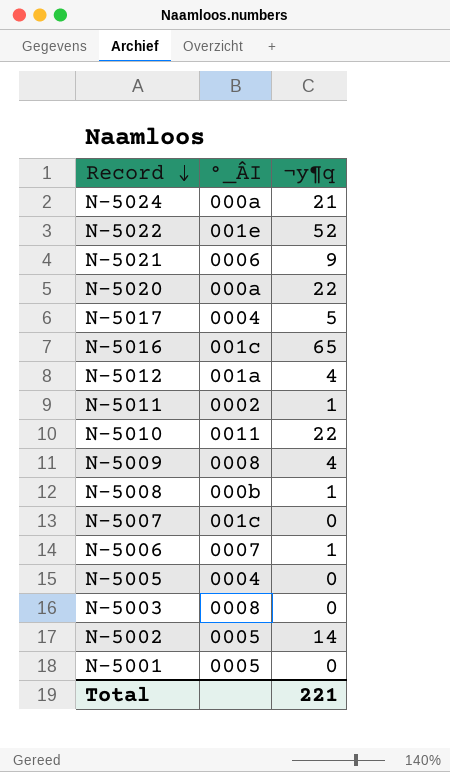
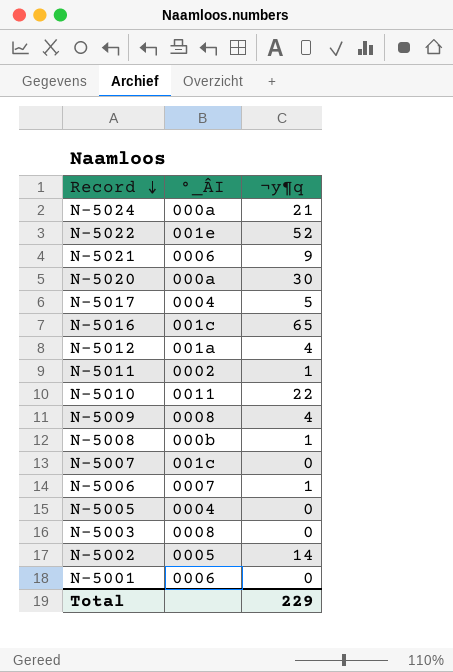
N-5020 | ¬y¶q: 22 -> 30
N-5001 | °_ÂI: 0005 -> 0006
Total | ¬y¶q: 221 -> 229

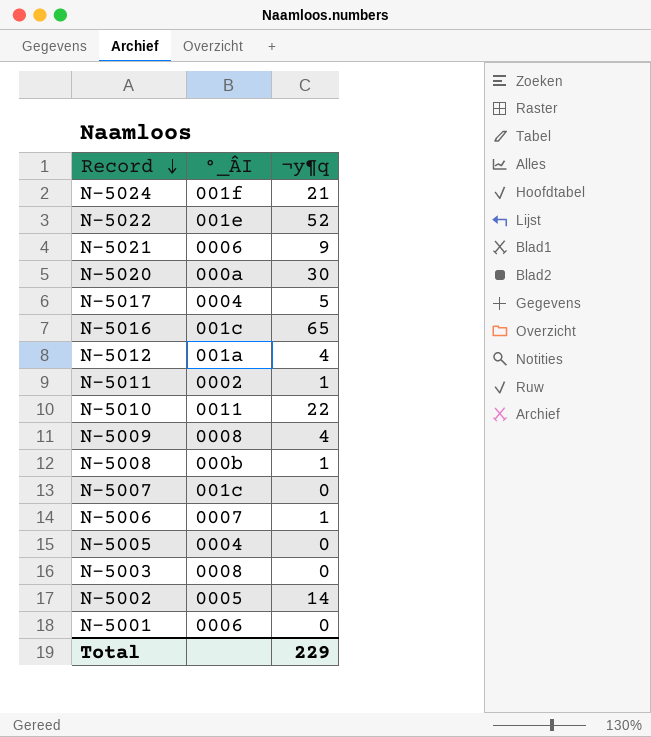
N-5024 | °_ÂI: 000a -> 001f

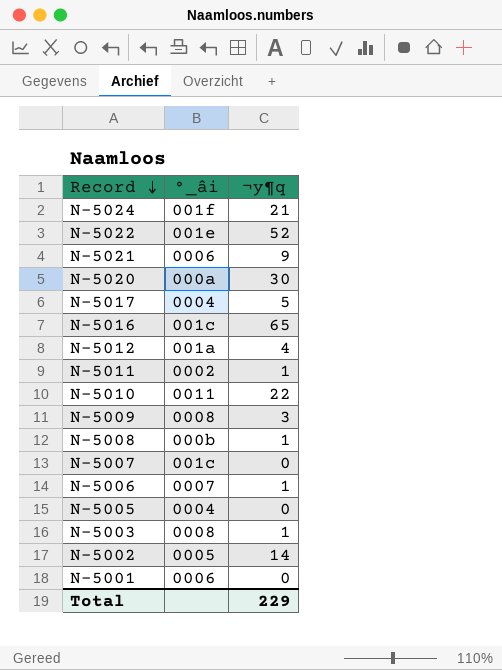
column name: °_ÂI -> °_âi
N-5009 | ¬y¶q: 4 -> 3
N-5003 | ¬y¶q: 0 -> 1

